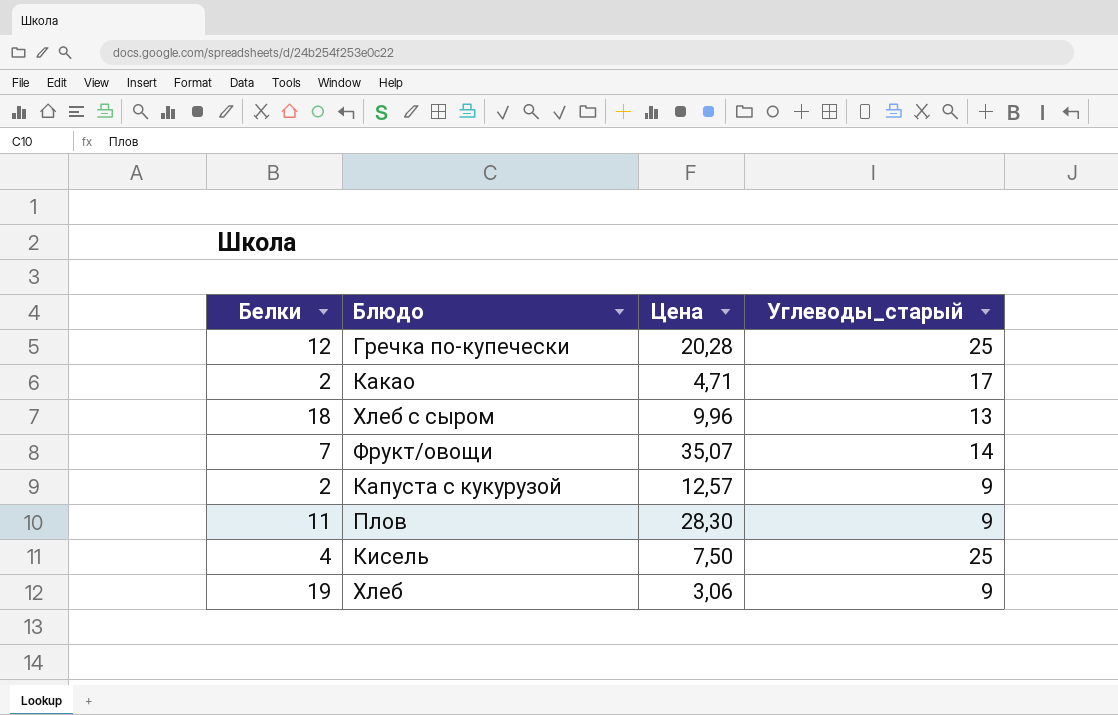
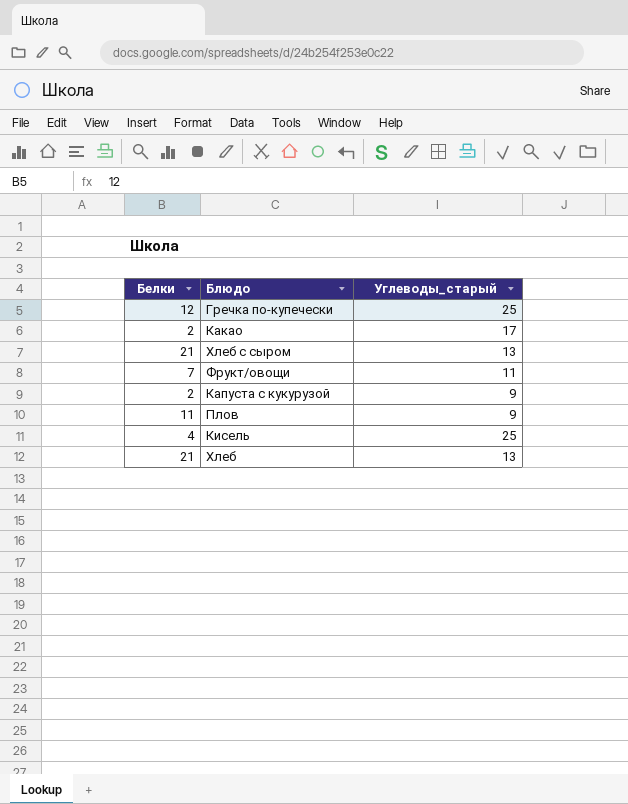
column Цена | position: 3 -> none
Хлеб с сыром | Белки: 18 -> 21
Фрукт/овощи | Углеводы_старый: 14 -> 11
Хлеб | Белки: 19 -> 21
Хлеб | Углеводы_старый: 9 -> 13

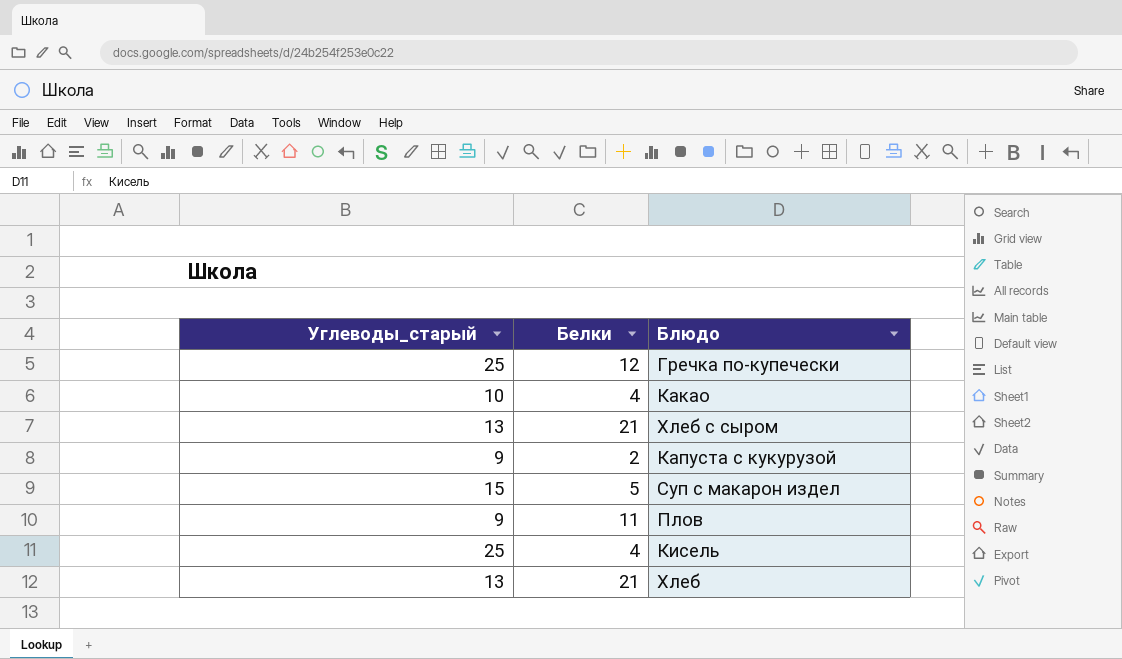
column Углеводы_старый | position: 3 -> 1
row Фрукт/овощи: 7 | 11 -> none
Какао | Углеводы_старый: 17 -> 10
Какао | Белки: 2 -> 4
row Суп с макарон издел: none -> 15 | 5

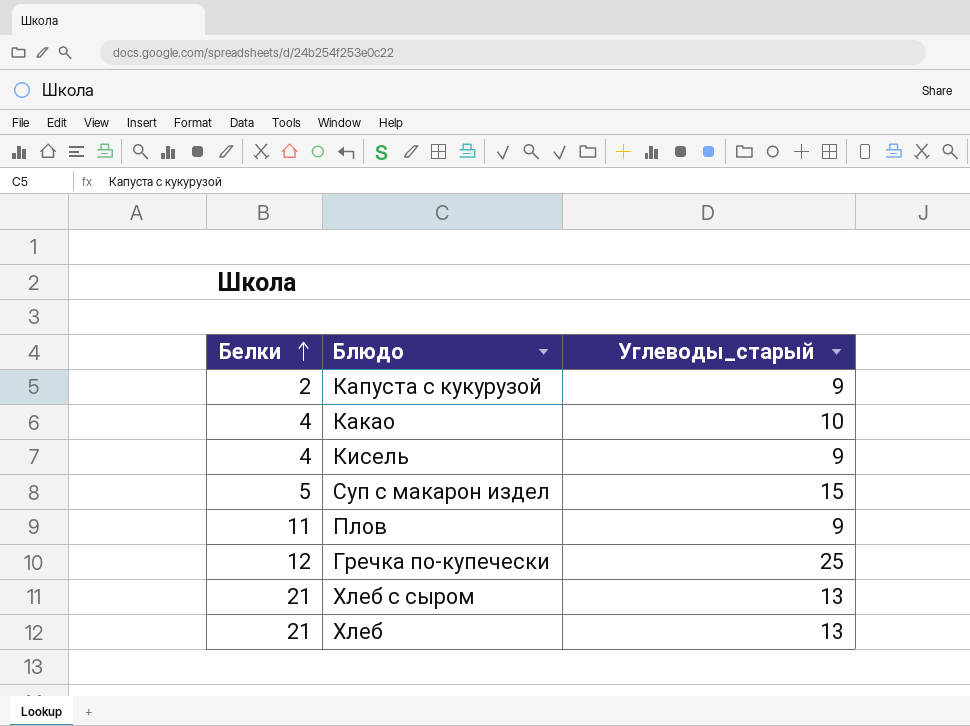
row order: none -> Белки ascending
column Углеводы_старый | position: 1 -> 3
Кисель | Углеводы_старый: 25 -> 9

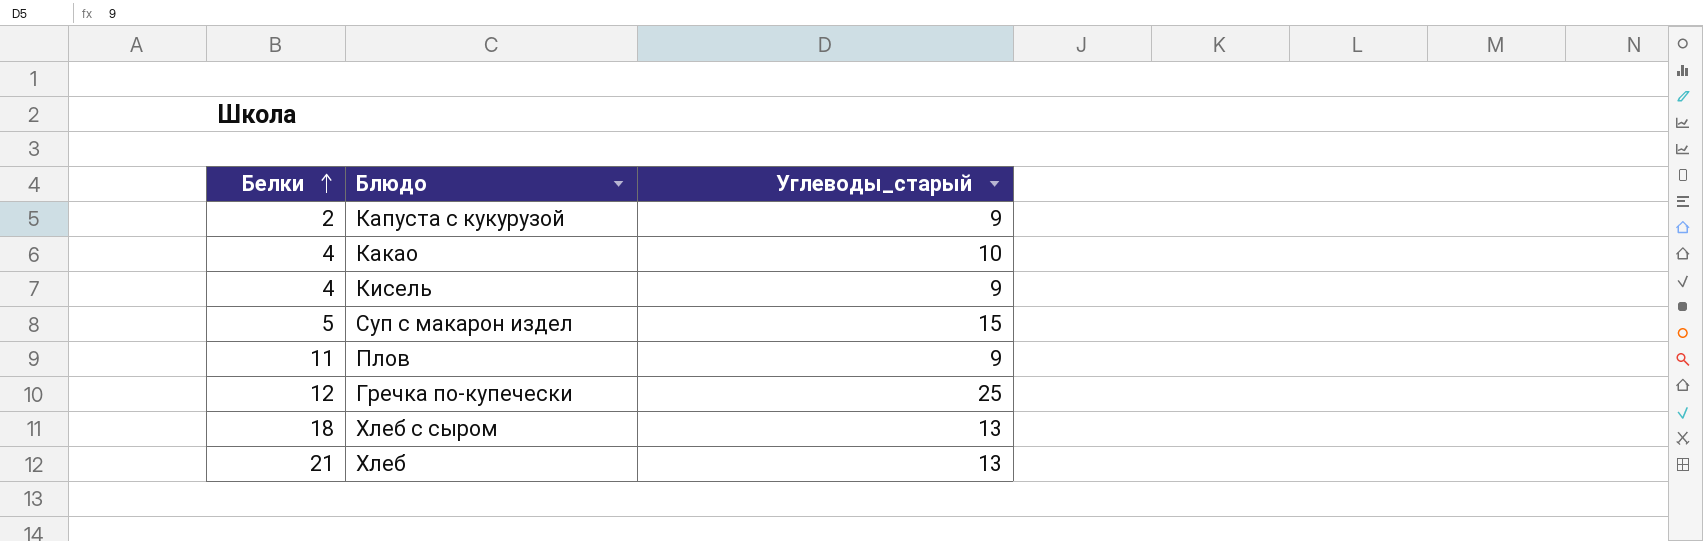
Хлеб с сыром | Белки: 21 -> 18

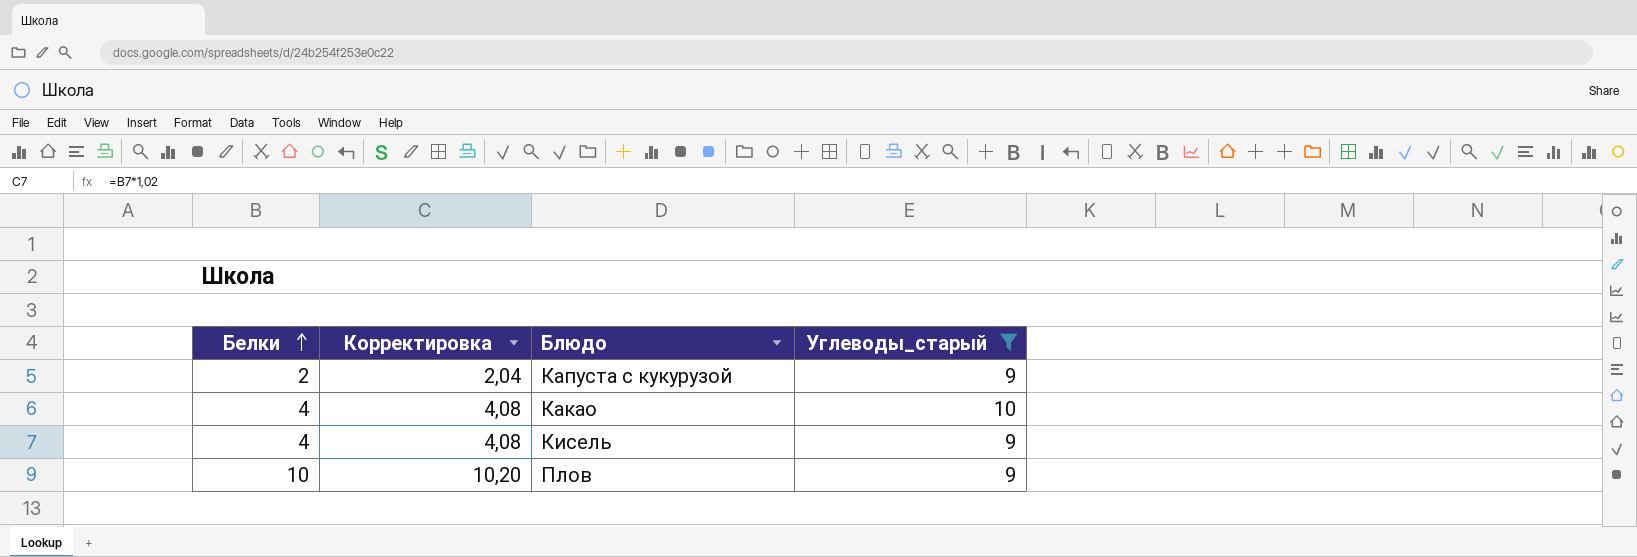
filter: none -> Углеводы_старый <= 10
column Корректировка | formula: none -> [Белки] * 1,02
Плов | Белки: 11 -> 10

